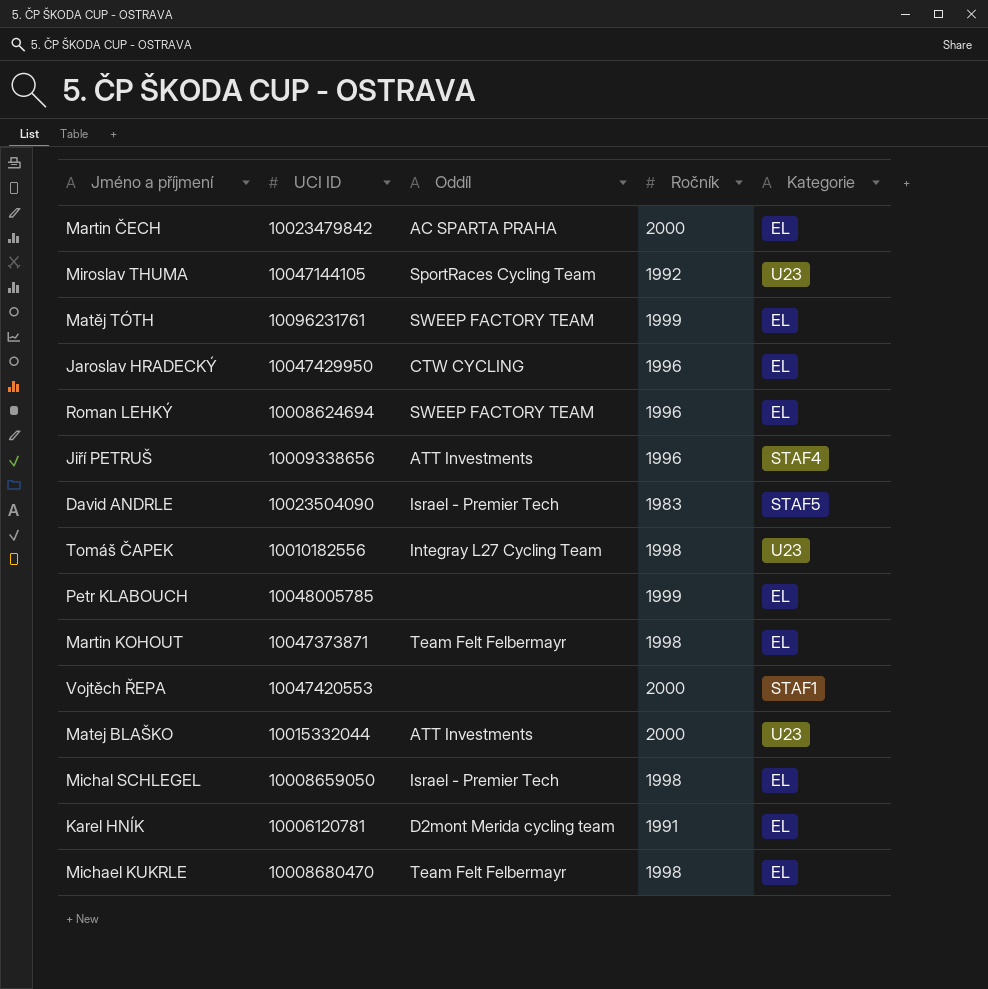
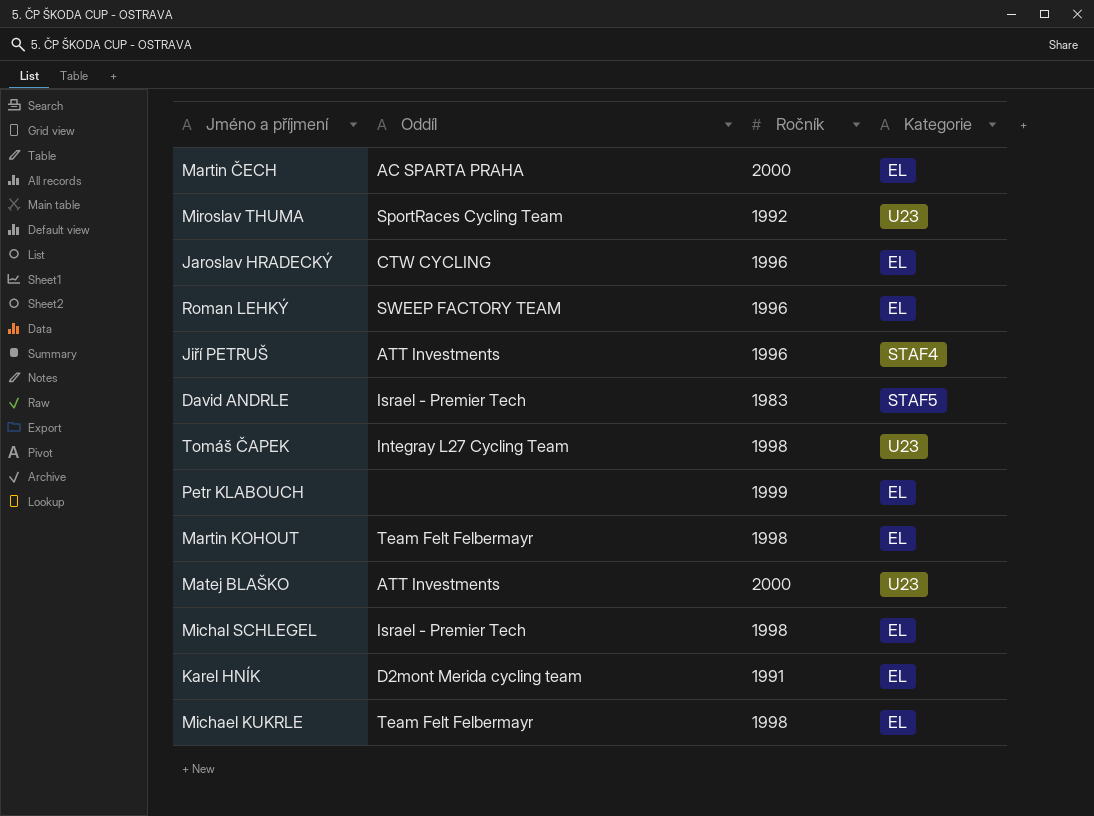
column UCI ID | position: 2 -> none
row Matěj TÓTH: 10096231761 | SWEEP FACTORY TEAM | 1999 | EL -> none
row Vojtěch ŘEPA: 10047420553 | none | 2000 | STAF1 -> none

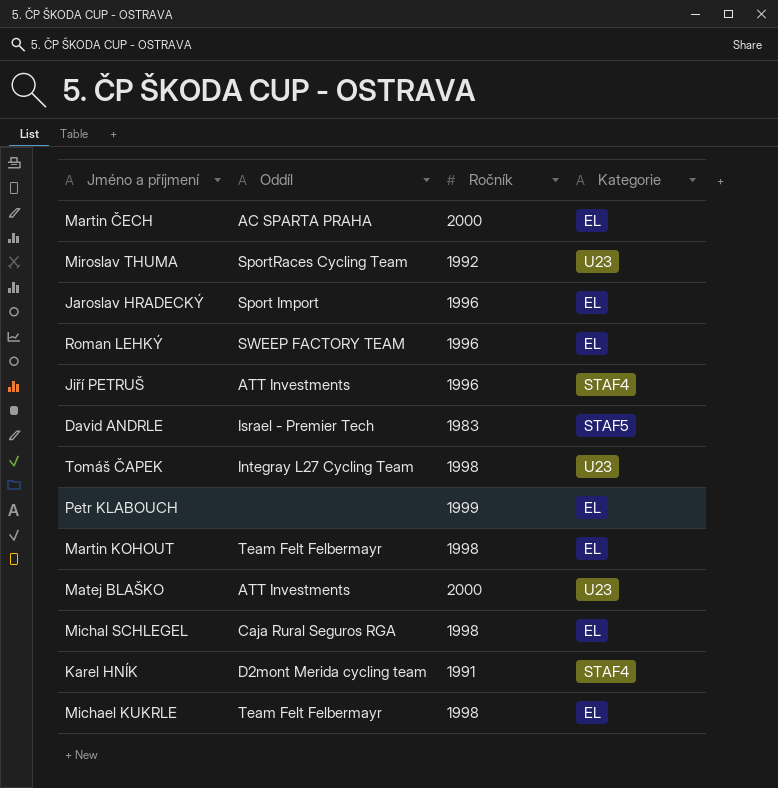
Jaroslav HRADECKÝ | Oddíl: CTW CYCLING -> Sport Import
Michal SCHLEGEL | Oddíl: Israel - Premier Tech -> Caja Rural Seguros RGA
Karel HNÍK | Kategorie: EL -> STAF4

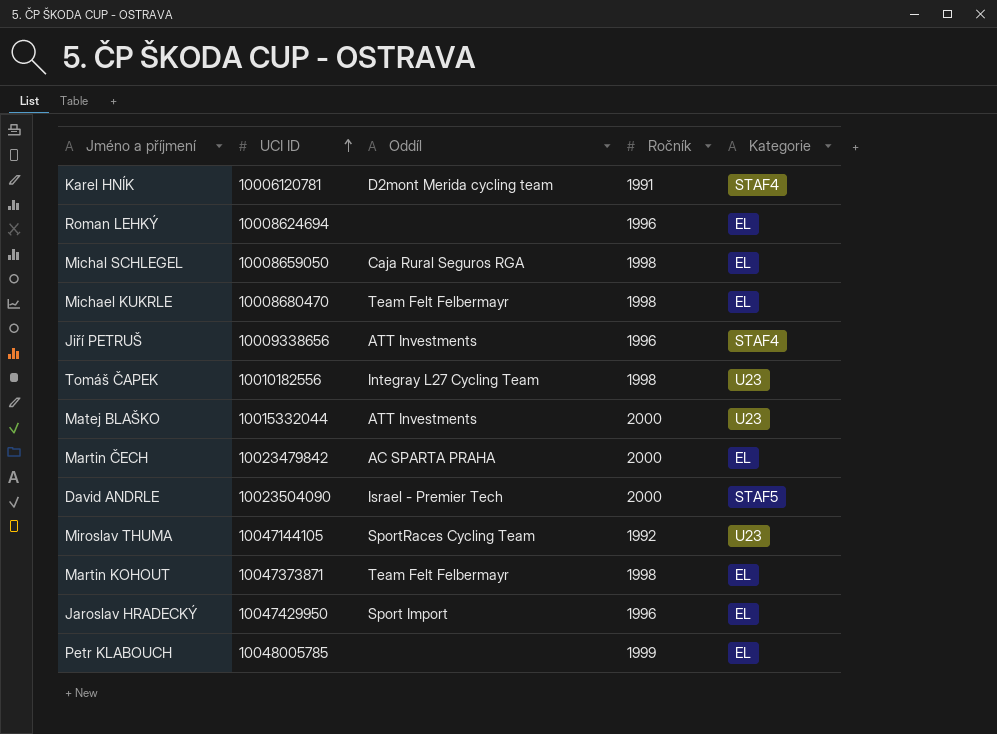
row order: none -> UCI ID ascending
column UCI ID | position: none -> 2
Roman LEHKÝ | Oddíl: SWEEP FACTORY TEAM -> none
David ANDRLE | Ročník: 1983 -> 2000

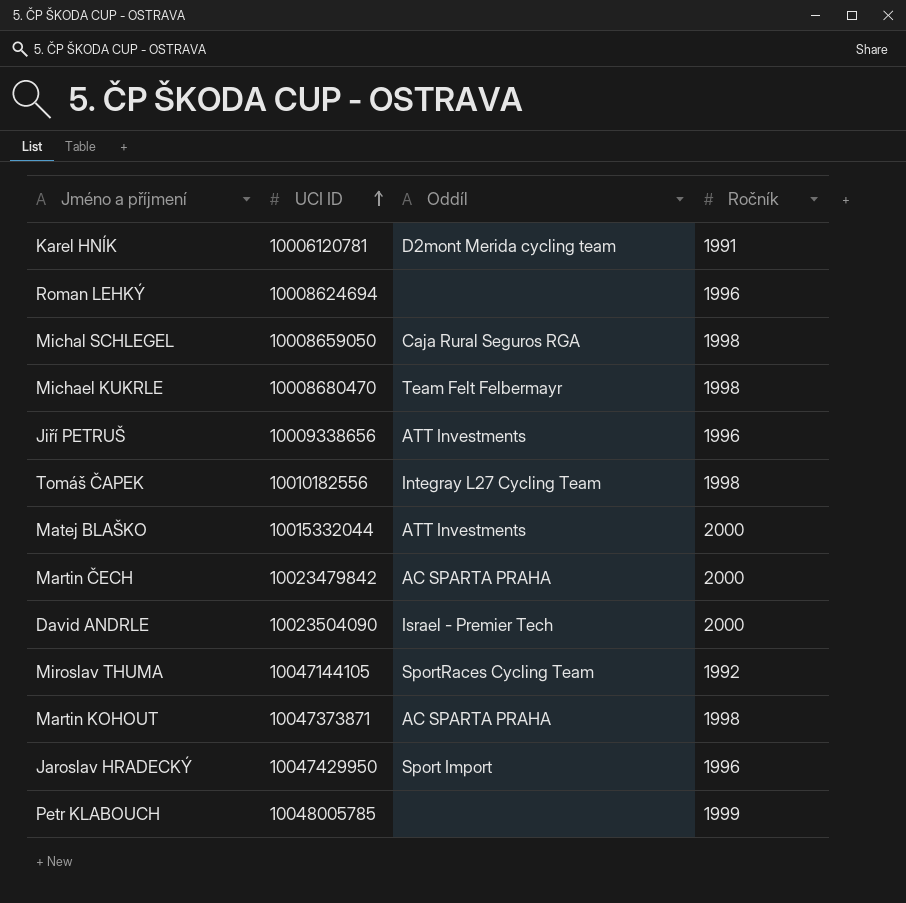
column Kategorie | position: 5 -> none
Martin KOHOUT | Oddíl: Team Felt Felbermayr -> AC SPARTA PRAHA

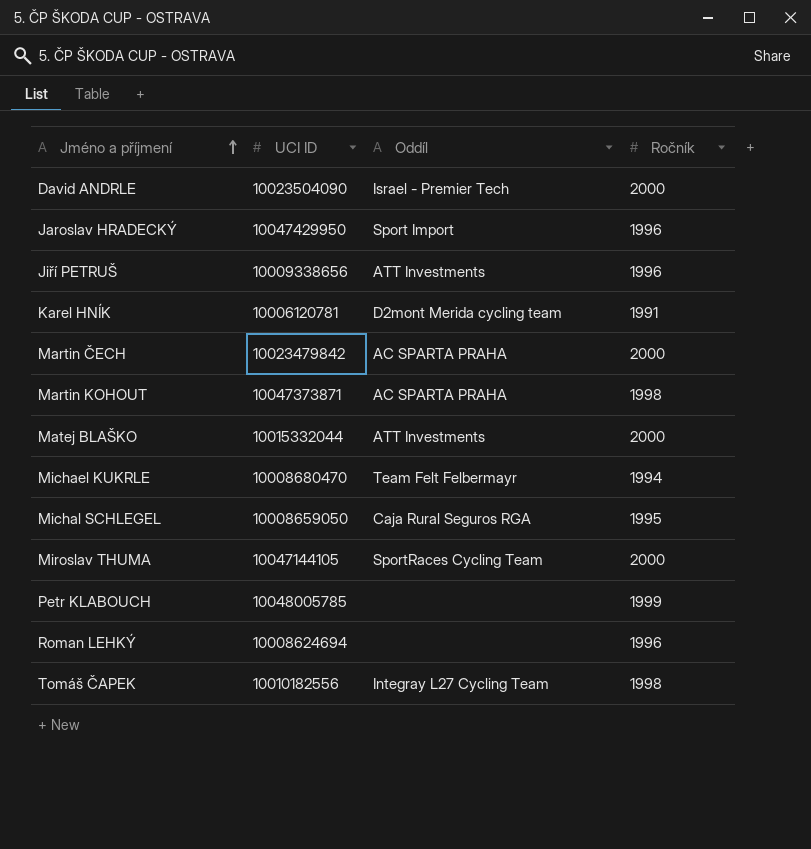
row order: UCI ID ascending -> Jméno a příjmení ascending
Michael KUKRLE | Ročník: 1998 -> 1994
Michal SCHLEGEL | Ročník: 1998 -> 1995
Miroslav THUMA | Ročník: 1992 -> 2000

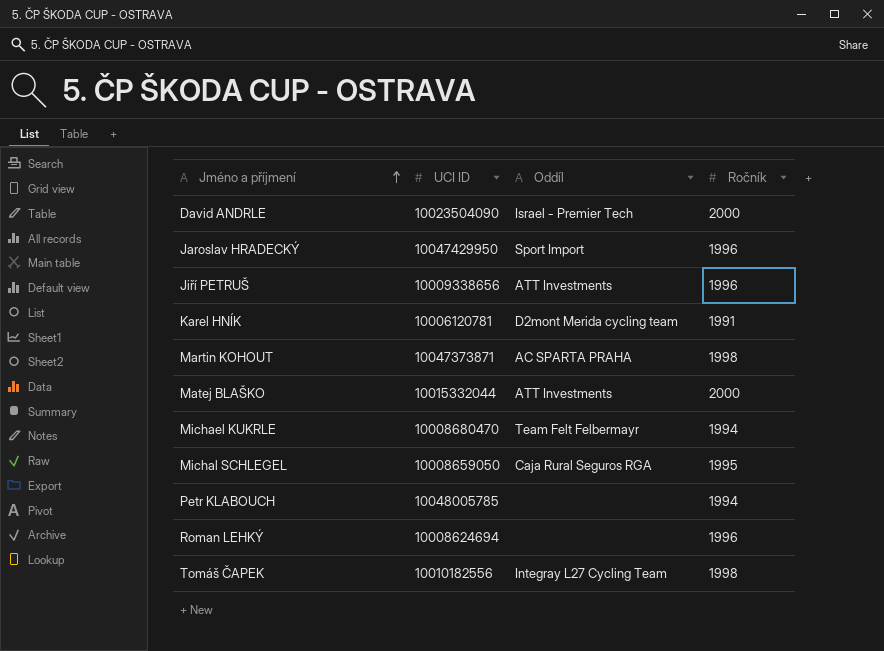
row Martin ČECH: 10023479842 | AC SPARTA PRAHA | 2000 -> none
row Miroslav THUMA: 10047144105 | SportRaces Cycling Team | 2000 -> none
Petr KLABOUCH | Ročník: 1999 -> 1994

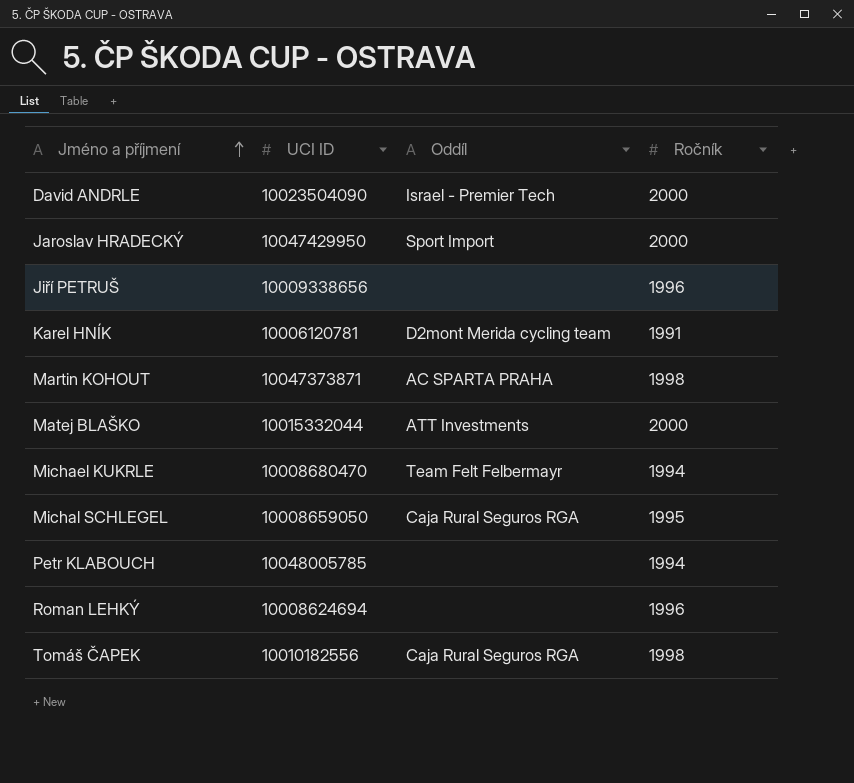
Jaroslav HRADECKÝ | Ročník: 1996 -> 2000
Jiří PETRUŠ | Oddíl: ATT Investments -> none
Tomáš ČAPEK | Oddíl: Integray L27 Cycling Team -> Caja Rural Seguros RGA

